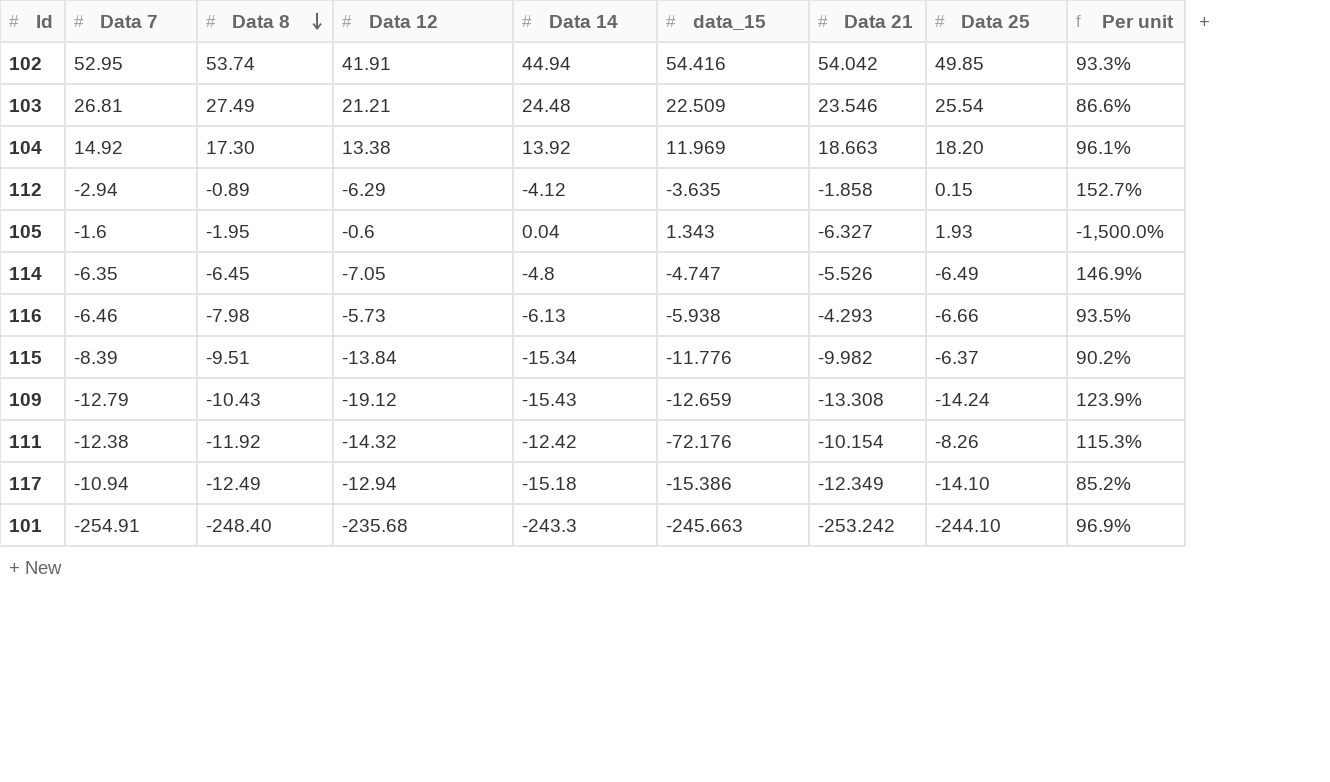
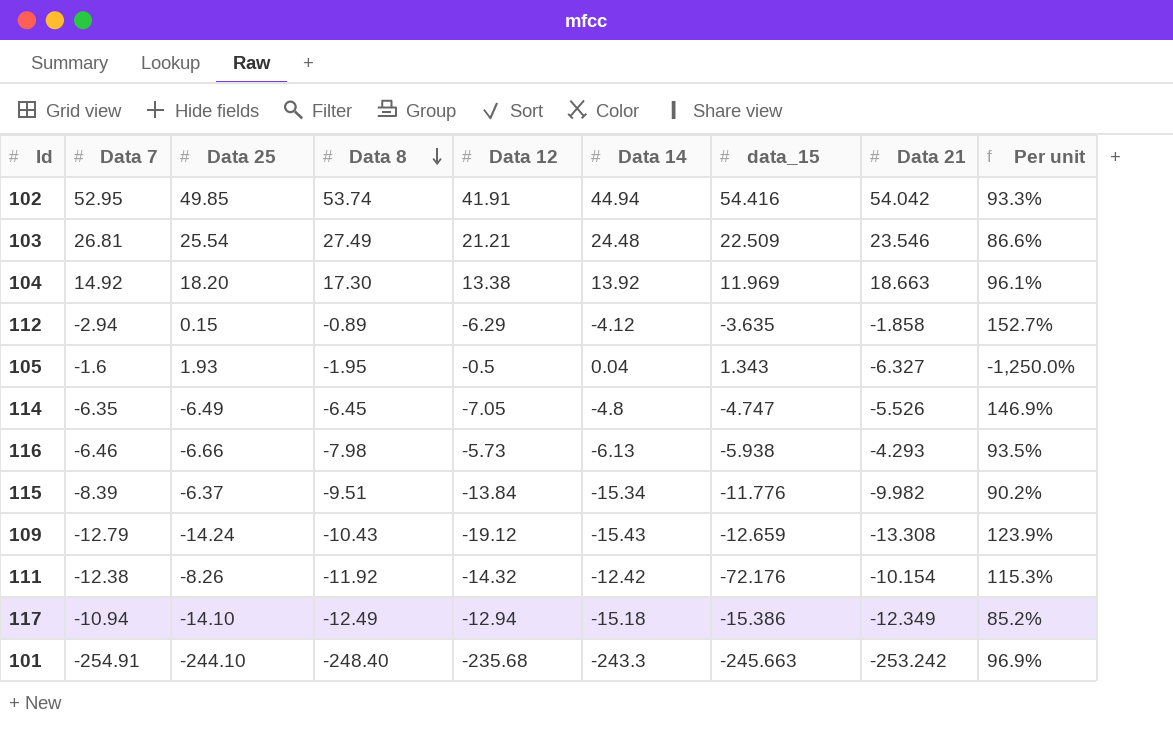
column Data 25 | position: 8 -> 3
105 | Data 12: -0.6 -> -0.5
105 | Per unit: -1,500.0% -> -1,250.0%

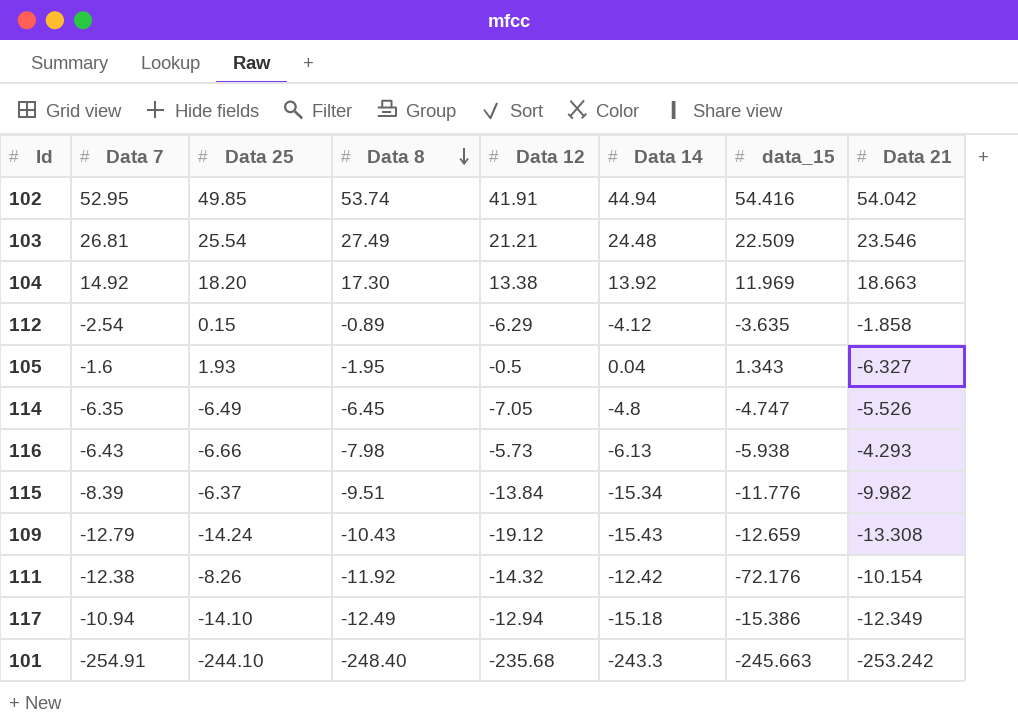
column Per unit | formula: [Data 12] / [Data 14] -> none
112 | Data 7: -2.94 -> -2.54
116 | Data 7: -6.46 -> -6.43

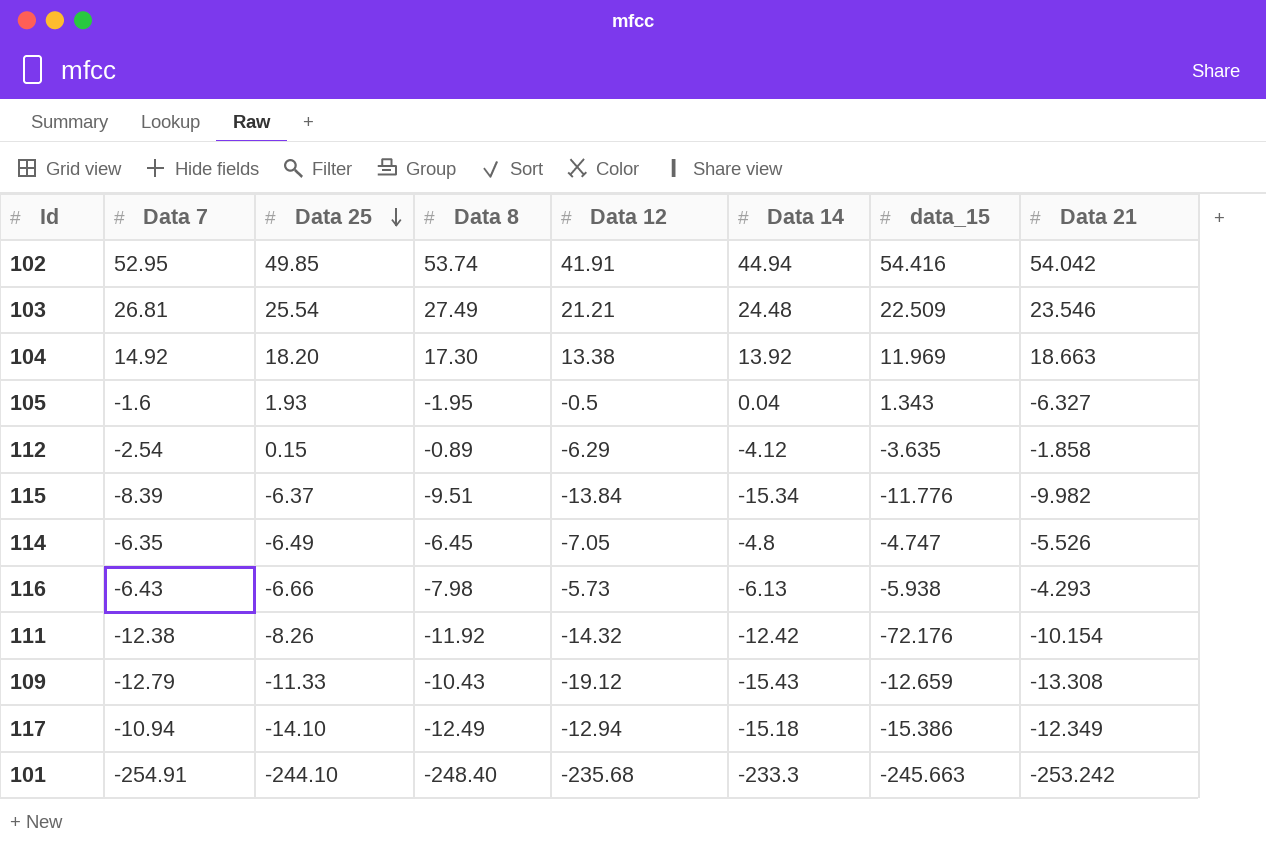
row order: Data 8 descending -> Data 25 descending
109 | Data 25: -14.24 -> -11.33
101 | Data 14: -243.3 -> -233.3

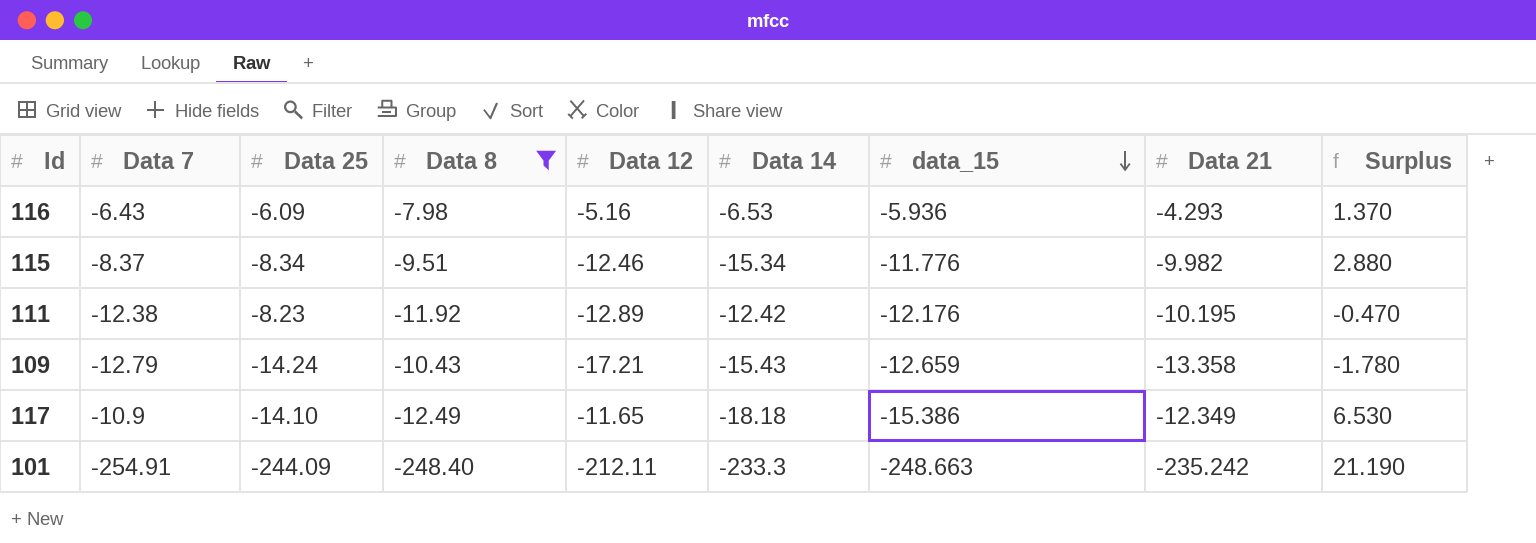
filter: none -> Data 8 <= -7.98
row order: Data 25 descending -> data_15 descending
column Surplus | formula: none -> [Data 12] - [Data 14]
116 | Data 25: -6.66 -> -6.09
116 | Data 12: -5.73 -> -5.16
116 | Data 14: -6.13 -> -6.53
116 | data_15: -5.938 -> -5.936
115 | Data 7: -8.39 -> -8.37
115 | Data 25: -6.37 -> -8.34
115 | Data 12: -13.84 -> -12.46
111 | Data 25: -8.26 -> -8.23
111 | Data 12: -14.32 -> -12.89
111 | data_15: -72.176 -> -12.176
111 | Data 21: -10.154 -> -10.195
109 | Data 25: -11.33 -> -14.24
109 | Data 12: -19.12 -> -17.21
109 | Data 21: -13.308 -> -13.358
117 | Data 7: -10.94 -> -10.9
117 | Data 12: -12.94 -> -11.65
117 | Data 14: -15.18 -> -18.18
101 | Data 25: -244.10 -> -244.09
101 | Data 12: -235.68 -> -212.11
101 | data_15: -245.663 -> -248.663
101 | Data 21: -253.242 -> -235.242

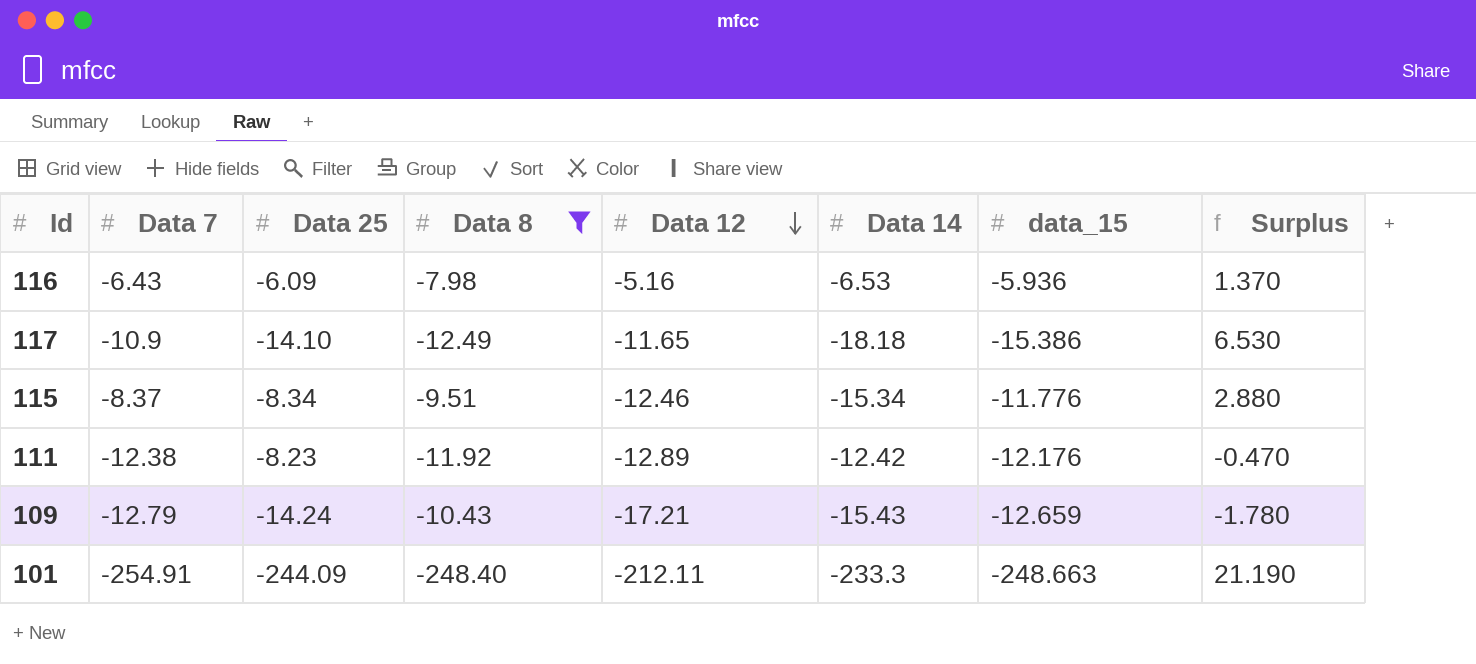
row order: data_15 descending -> Data 12 descending
column Data 21 | position: 8 -> none

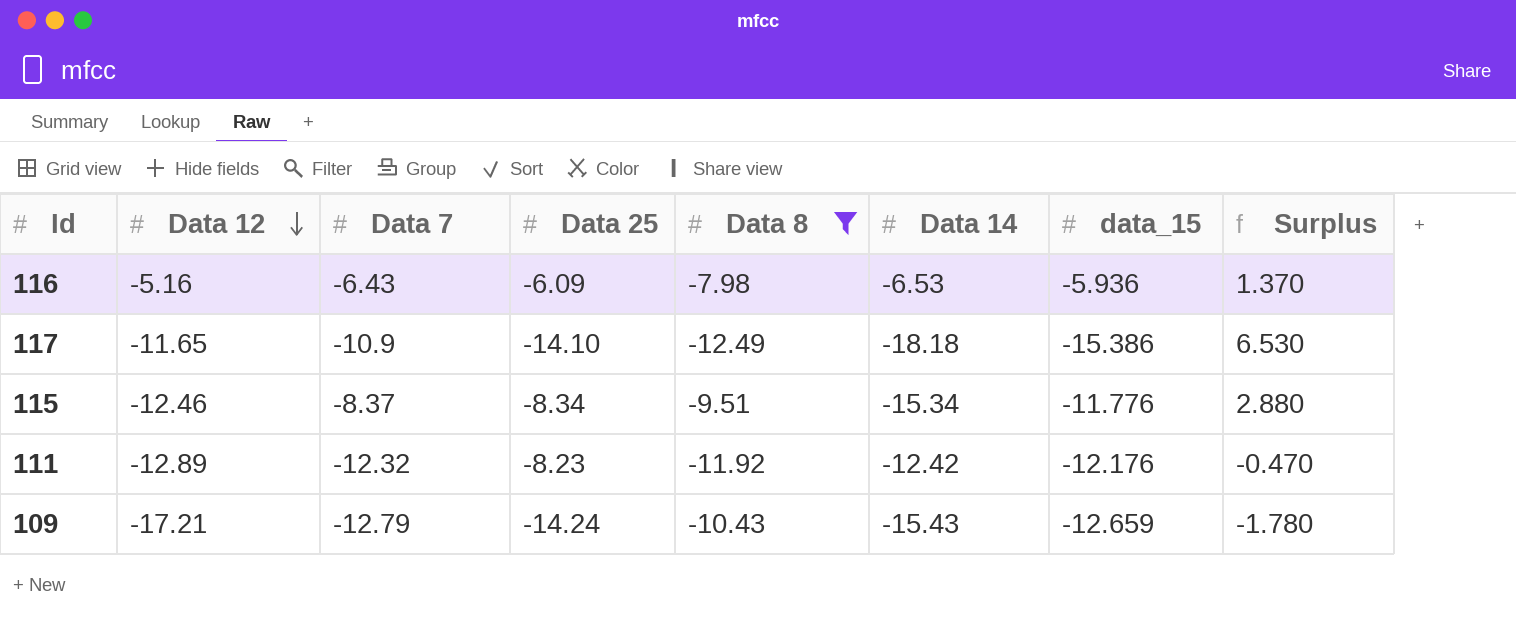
column Data 12 | position: 5 -> 2
row 101: -254.91 | -244.09 | -248.40 | -212.11 | -233.3 | -248.663 | 21.190 -> none
111 | Data 7: -12.38 -> -12.32

